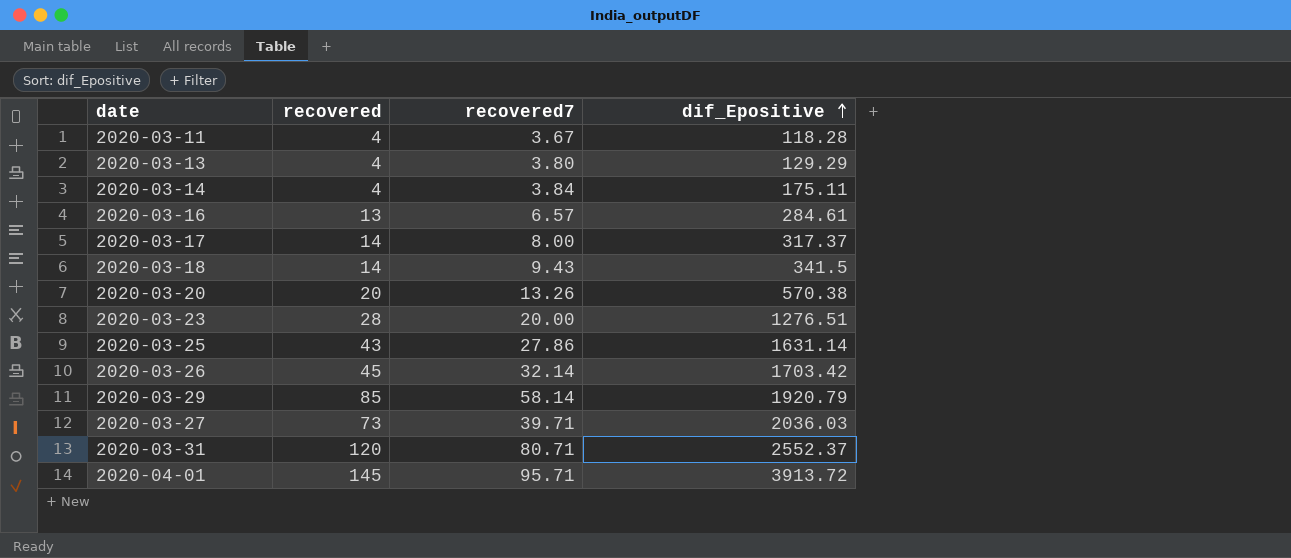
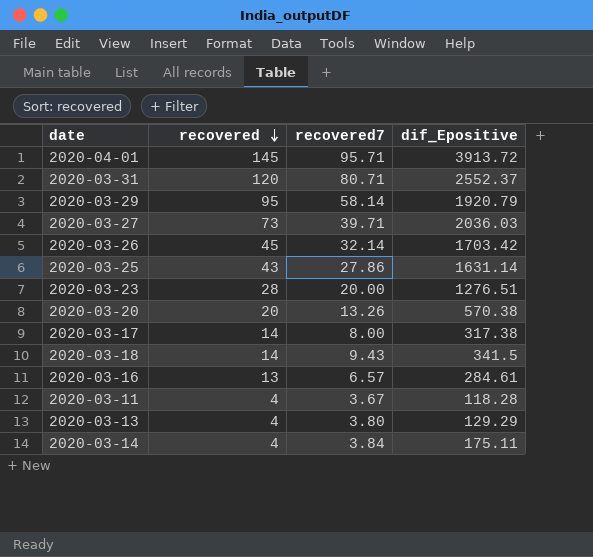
row order: dif_Epositive ascending -> recovered descending
2020-03-29 | recovered: 85 -> 95
2020-03-17 | dif_Epositive: 317.37 -> 317.38

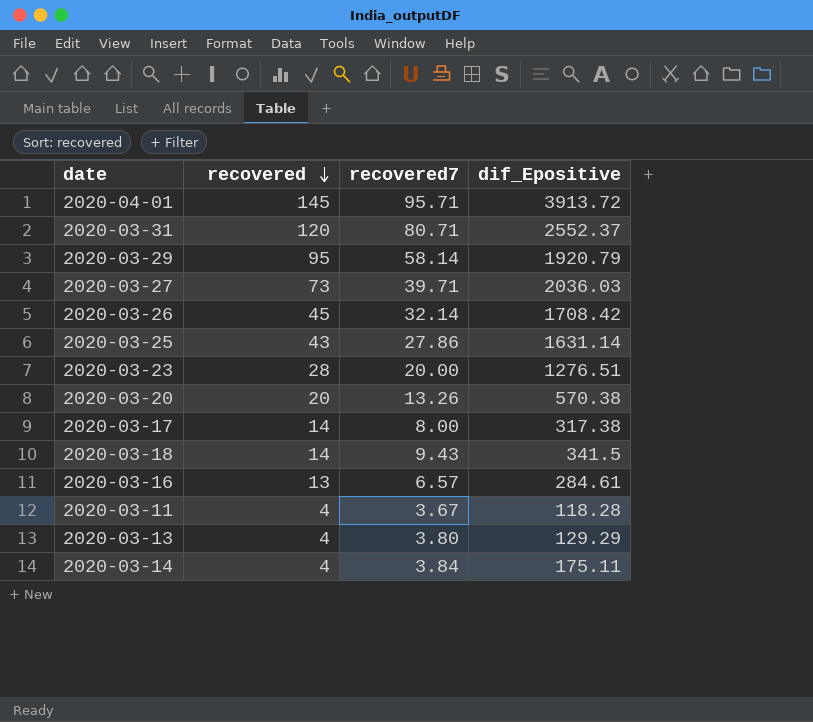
2020-03-26 | dif_Epositive: 1703.42 -> 1708.42

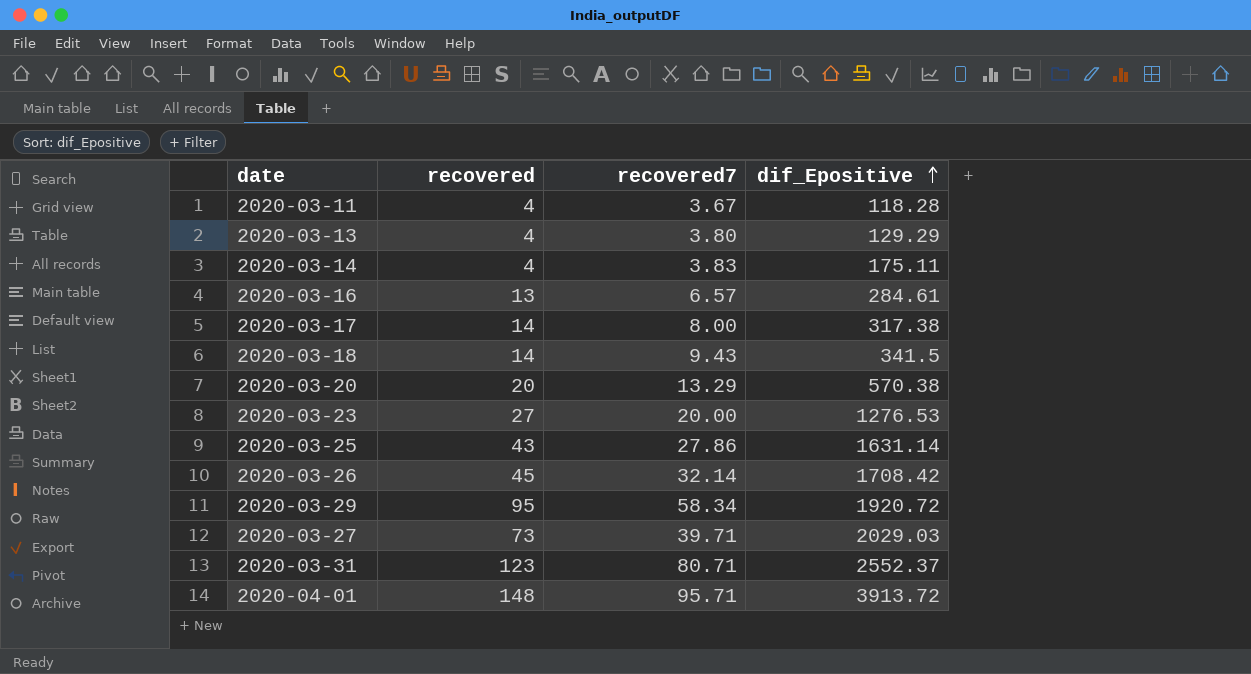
row order: recovered descending -> dif_Epositive ascending
2020-03-14 | recovered7: 3.84 -> 3.83
2020-03-20 | recovered7: 13.26 -> 13.29
2020-03-23 | recovered: 28 -> 27
2020-03-23 | dif_Epositive: 1276.51 -> 1276.53
2020-03-29 | recovered7: 58.14 -> 58.34
2020-03-29 | dif_Epositive: 1920.79 -> 1920.72
2020-03-27 | dif_Epositive: 2036.03 -> 2029.03
2020-03-31 | recovered: 120 -> 123
2020-04-01 | recovered: 145 -> 148

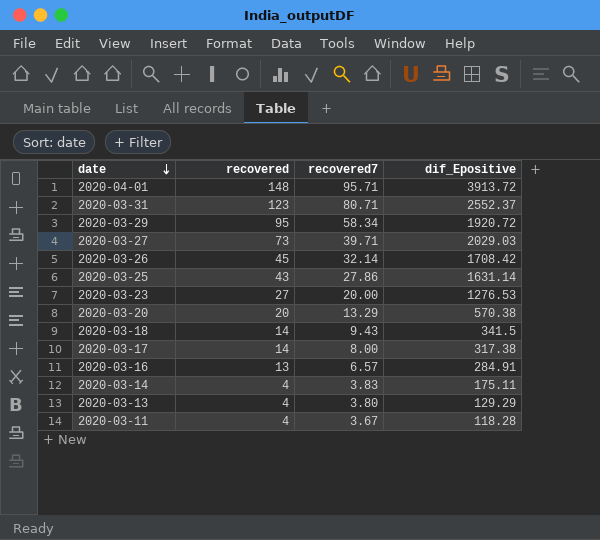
row order: dif_Epositive ascending -> date descending
2020-03-16 | dif_Epositive: 284.61 -> 284.91

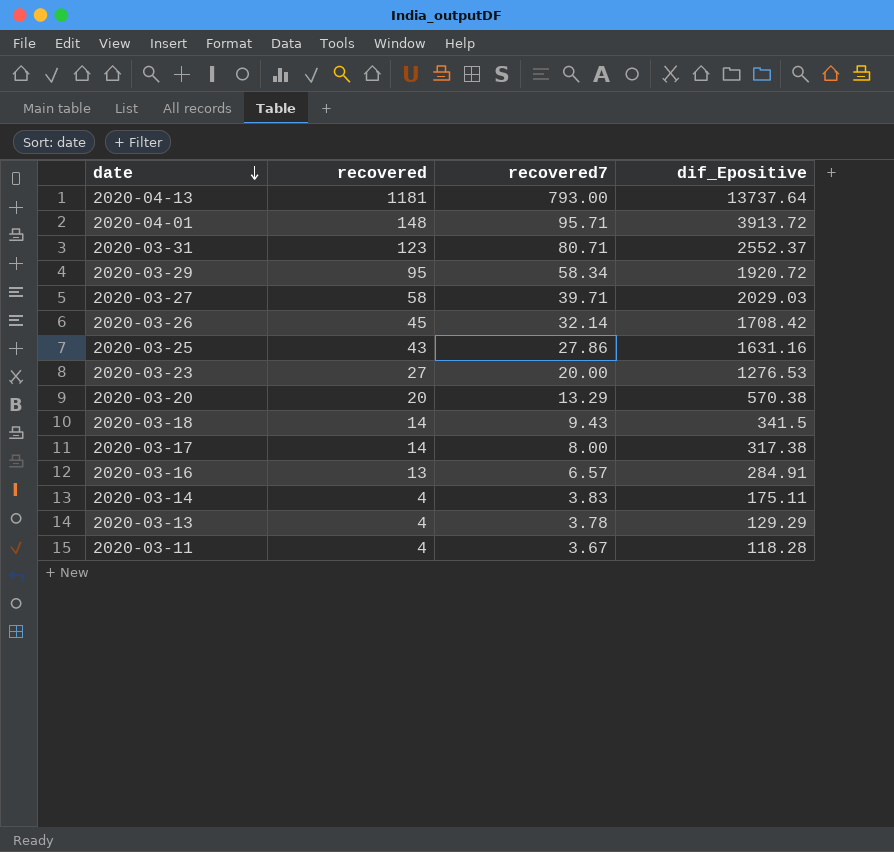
row 2020-04-13: none -> 1181 | 793.00 | 13737.64
2020-03-27 | recovered: 73 -> 58
2020-03-25 | dif_Epositive: 1631.14 -> 1631.16
2020-03-13 | recovered7: 3.80 -> 3.78

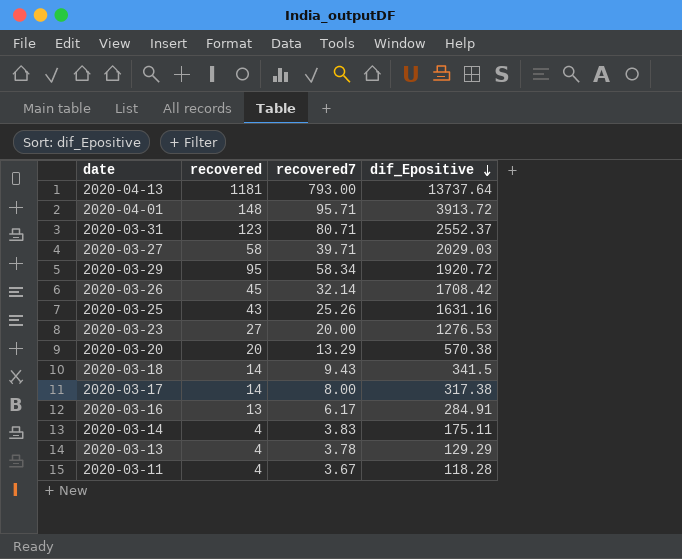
row order: date descending -> dif_Epositive descending
2020-03-25 | recovered7: 27.86 -> 25.26
2020-03-16 | recovered7: 6.57 -> 6.17

